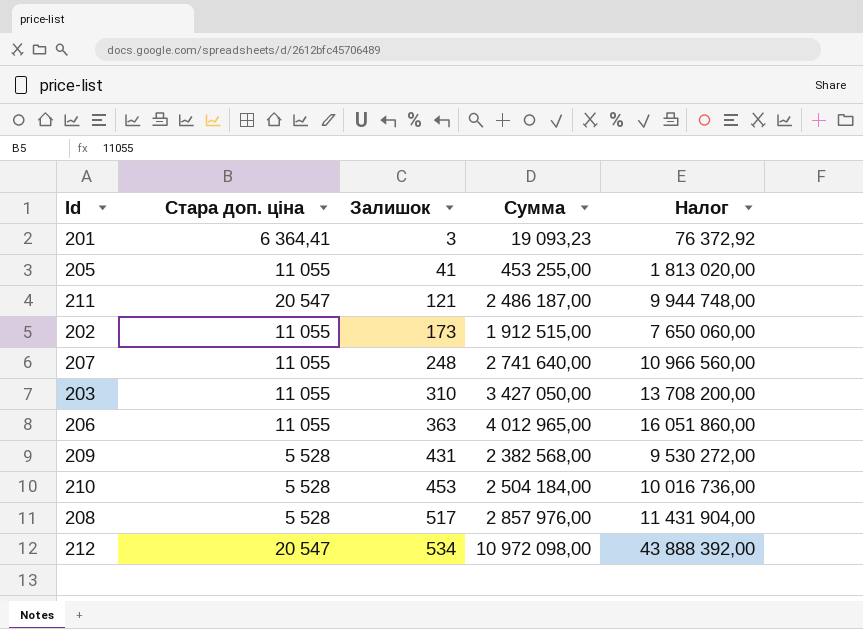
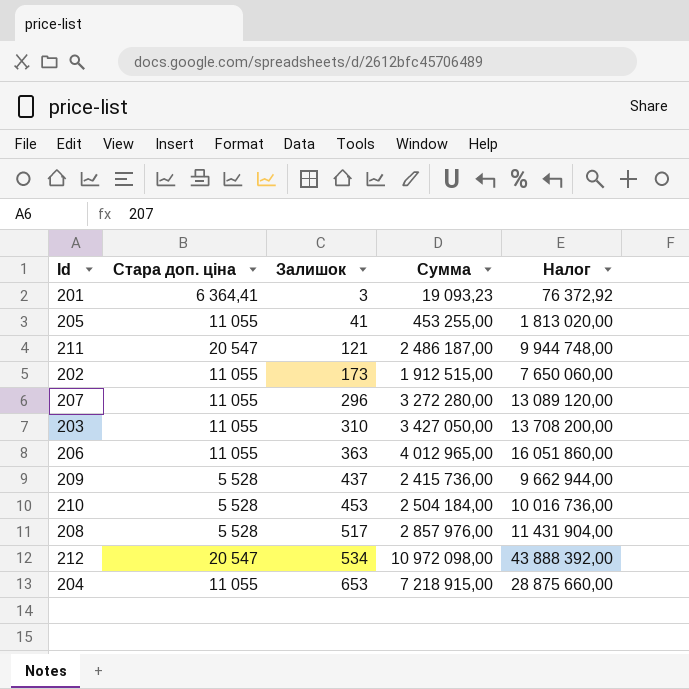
207 | Залишок: 248 -> 296
207 | Сумма: 2 741 640,00 -> 3 272 280,00
207 | Налог: 10 966 560,00 -> 13 089 120,00
209 | Залишок: 431 -> 437
209 | Сумма: 2 382 568,00 -> 2 415 736,00
209 | Налог: 9 530 272,00 -> 9 662 944,00
row 204: none -> 11 055 | 653 | 7 218 915,00 | 28 875 660,00

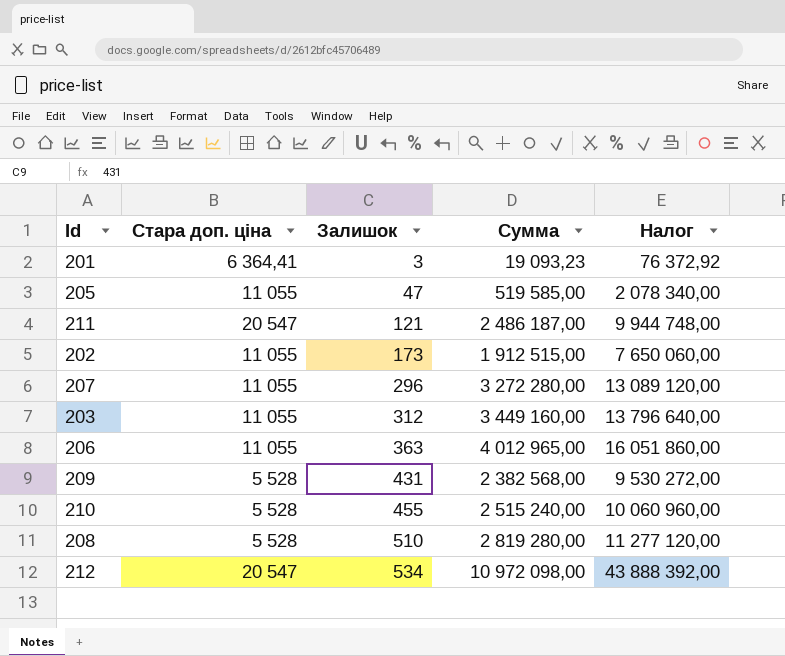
row 204: 11 055 | 653 | 7 218 915,00 | 28 875 660,00 -> none
205 | Залишок: 41 -> 47
205 | Сумма: 453 255,00 -> 519 585,00
205 | Налог: 1 813 020,00 -> 2 078 340,00
203 | Залишок: 310 -> 312
203 | Сумма: 3 427 050,00 -> 3 449 160,00
203 | Налог: 13 708 200,00 -> 13 796 640,00
209 | Залишок: 437 -> 431
209 | Сумма: 2 415 736,00 -> 2 382 568,00
209 | Налог: 9 662 944,00 -> 9 530 272,00
210 | Залишок: 453 -> 455
210 | Сумма: 2 504 184,00 -> 2 515 240,00
210 | Налог: 10 016 736,00 -> 10 060 960,00
208 | Залишок: 517 -> 510
208 | Сумма: 2 857 976,00 -> 2 819 280,00
208 | Налог: 11 431 904,00 -> 11 277 120,00

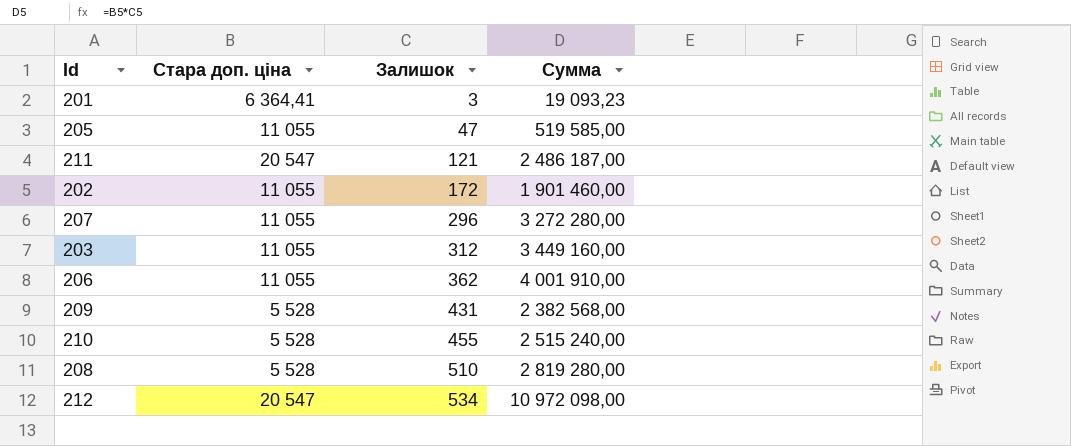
column Налог | formula: [Сумма] * 4 -> none
202 | Залишок: 173 -> 172
202 | Сумма: 1 912 515,00 -> 1 901 460,00
206 | Залишок: 363 -> 362
206 | Сумма: 4 012 965,00 -> 4 001 910,00

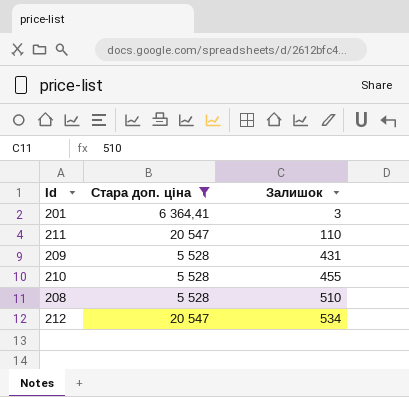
filter: none -> Стара доп. ціна != 11 055
column Сумма | formula: [Стара доп. ціна] * [Залишок] -> none
211 | Залишок: 121 -> 110

